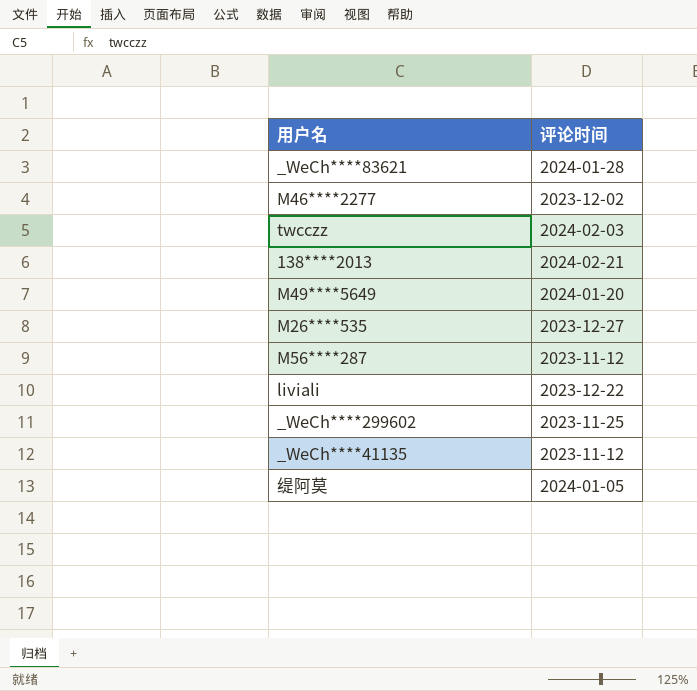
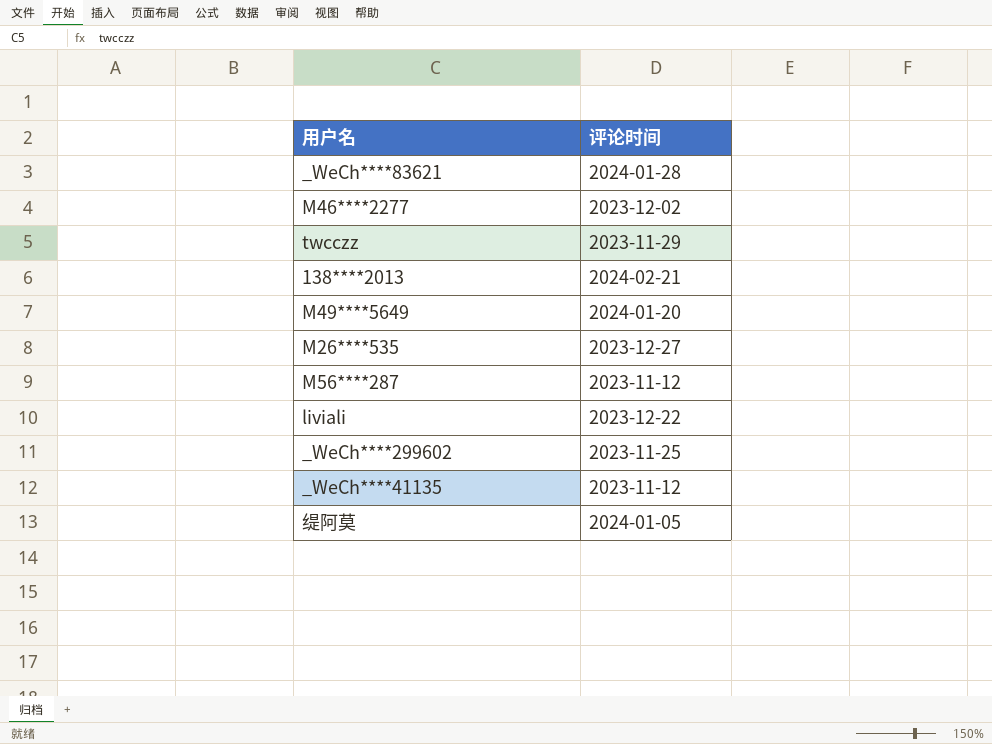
twcczz | 评论时间: 2024-02-03 -> 2023-11-29

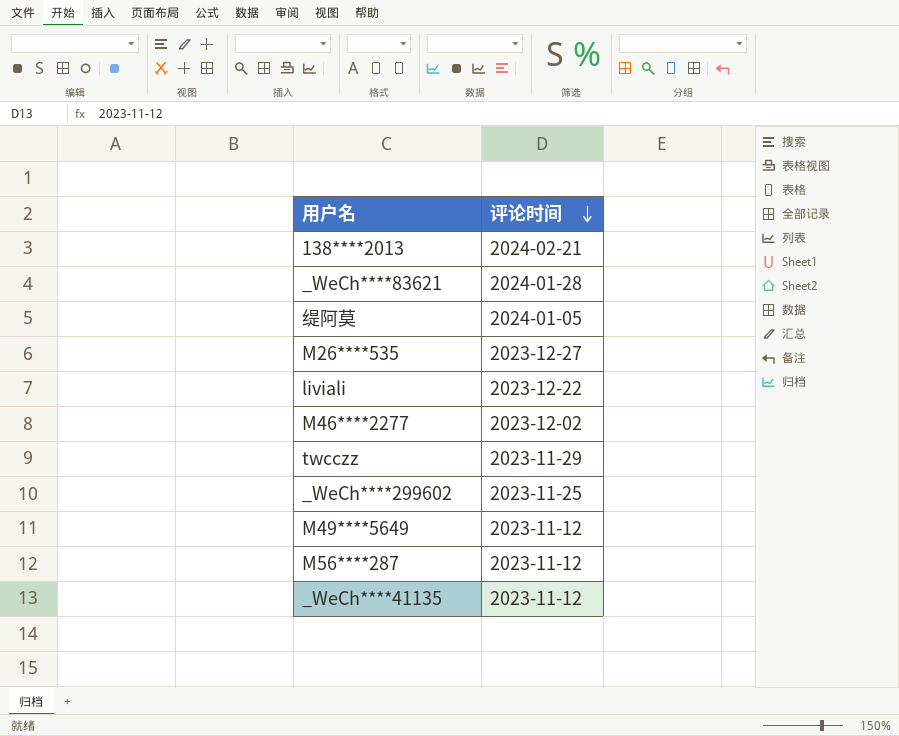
row order: none -> 评论时间 descending
M49****5649 | 评论时间: 2024-01-20 -> 2023-11-12

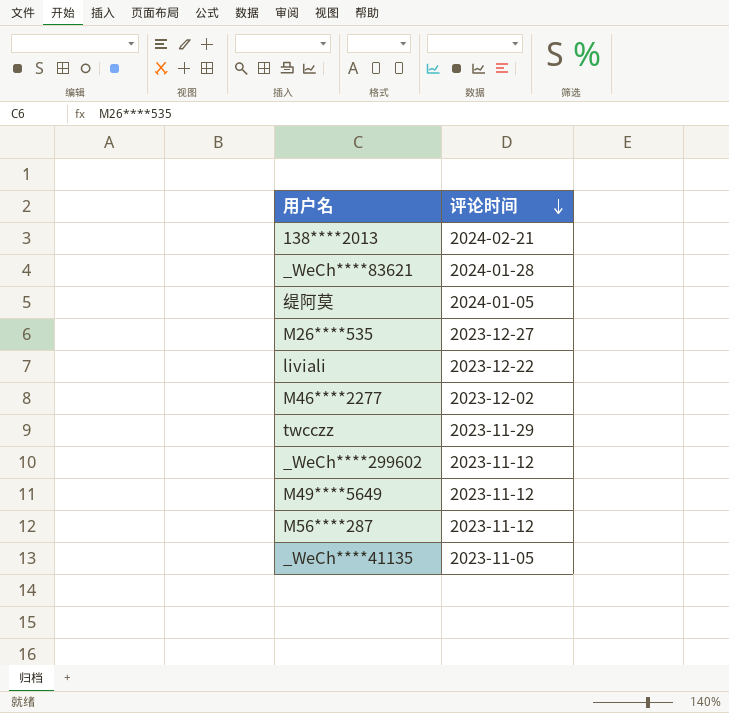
_WeCh****299602 | 评论时间: 2023-11-25 -> 2023-11-12
_WeCh****41135 | 评论时间: 2023-11-12 -> 2023-11-05

